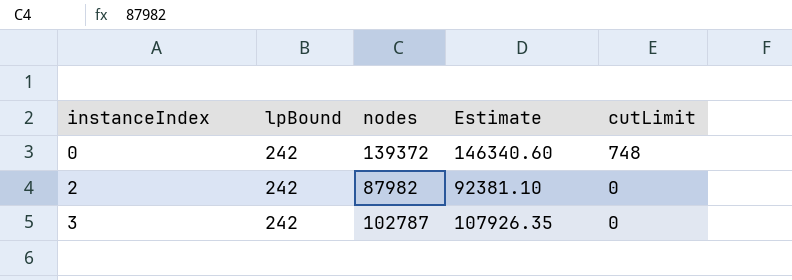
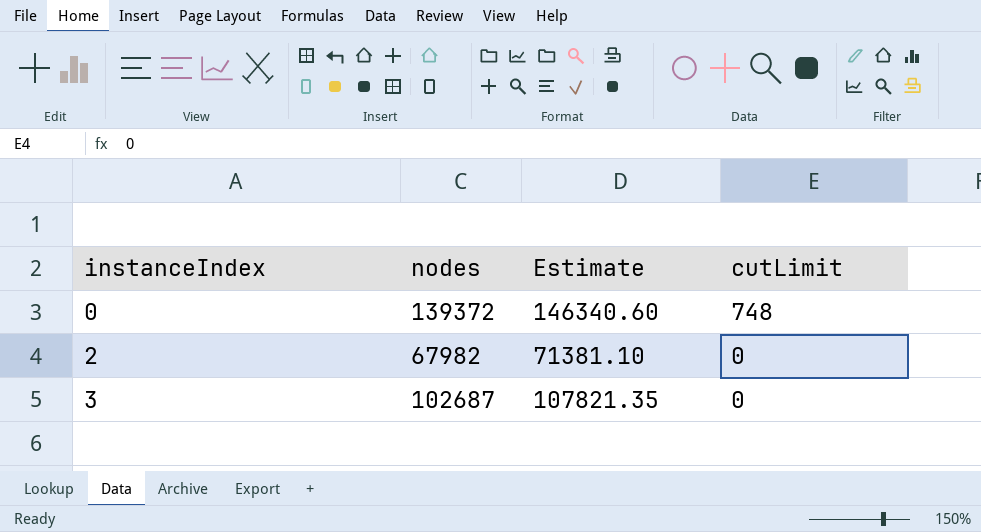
column lpBound | position: 2 -> none
2 | nodes: 87982 -> 67982
2 | Estimate: 92381.10 -> 71381.10
3 | nodes: 102787 -> 102687
3 | Estimate: 107926.35 -> 107821.35

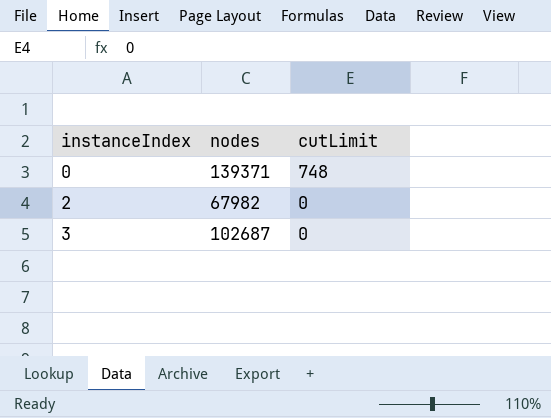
column Estimate | formula: [nodes] * 1.05 -> none
0 | nodes: 139372 -> 139371

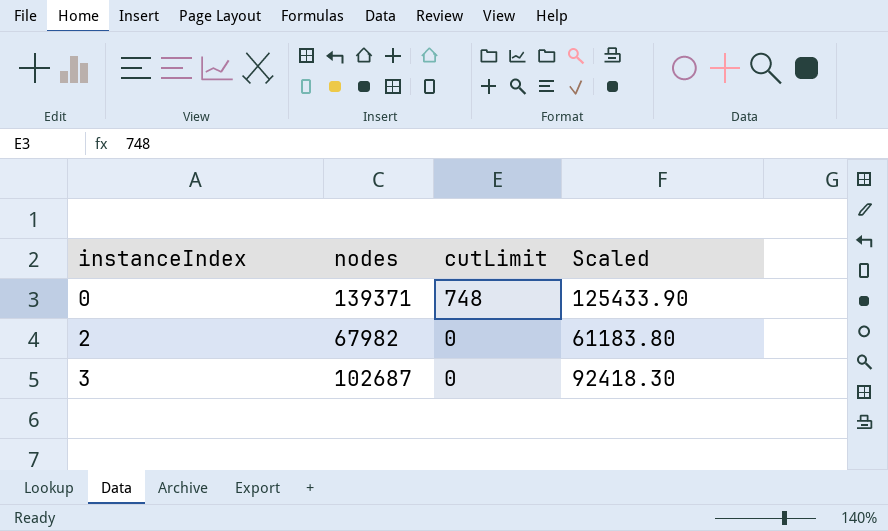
column Scaled | formula: none -> [nodes] * 0.9

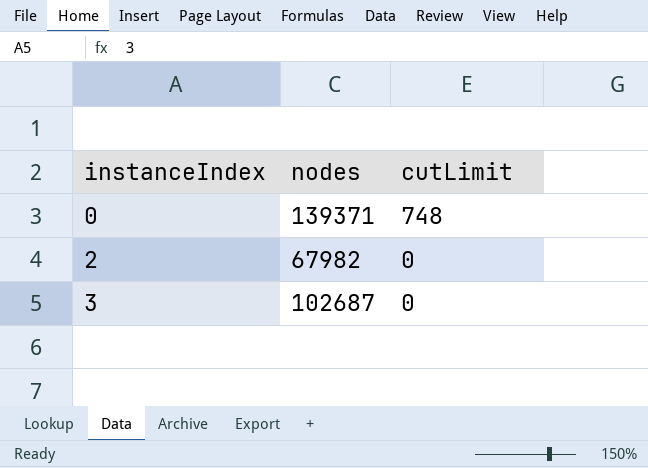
column Scaled | formula: [nodes] * 0.9 -> none

